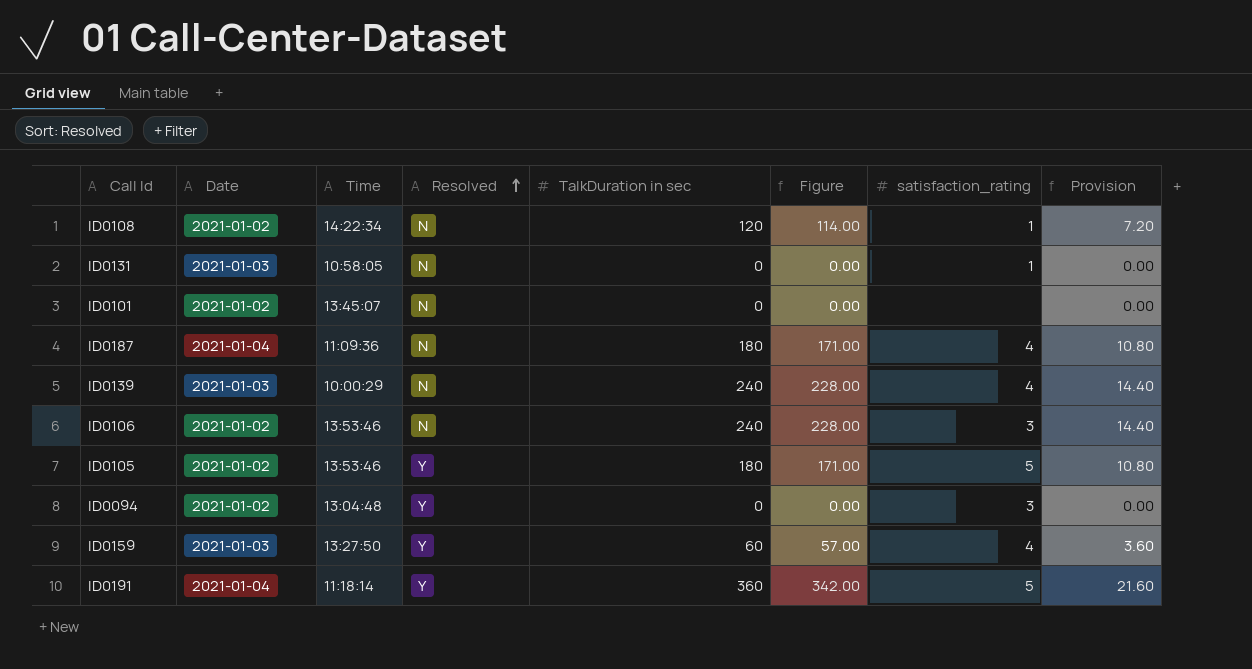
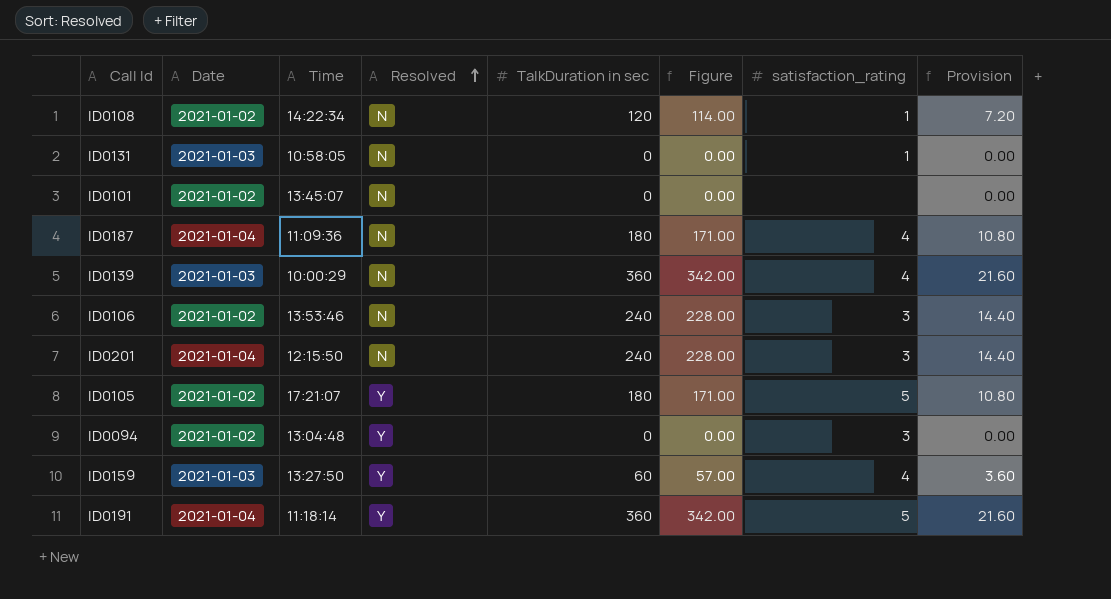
ID0139 | TalkDuration in sec: 240 -> 360
ID0139 | Figure: 228.00 -> 342.00
ID0139 | Provision: 14.40 -> 21.60
row ID0201: none -> 2021-01-04 | 12:15:50 | N | 240 | 228.00 | 3 | 14.40
ID0105 | Time: 13:53:46 -> 17:21:07

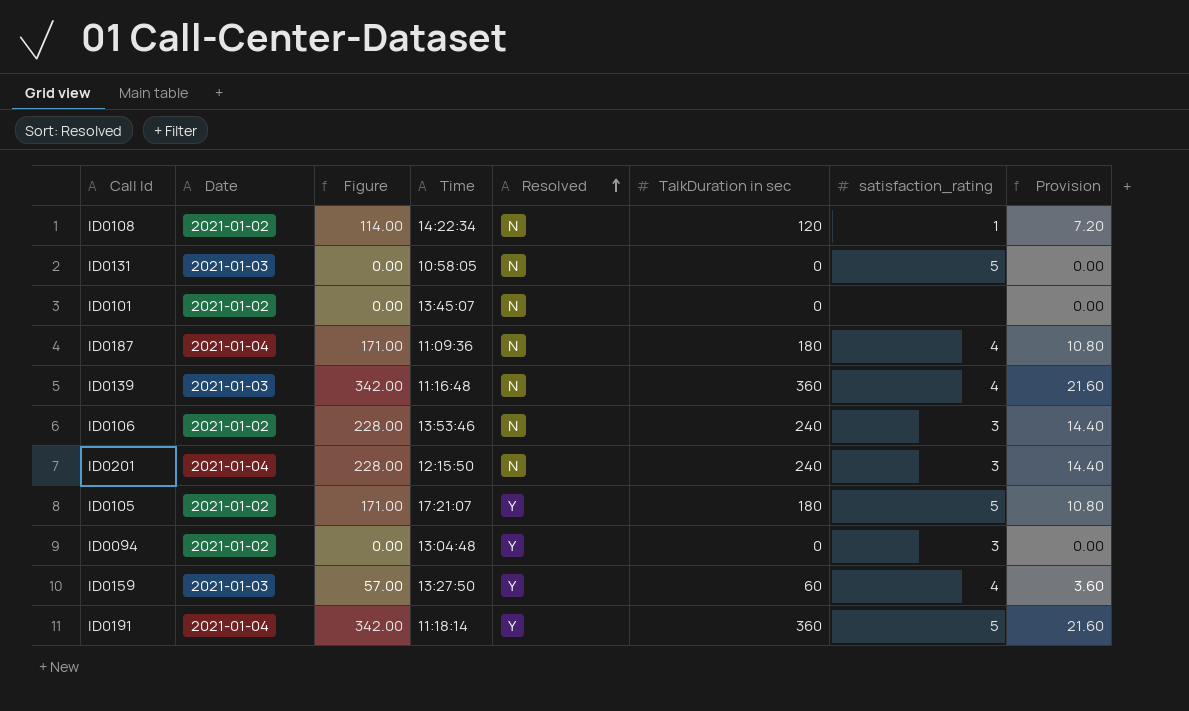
column Figure | position: 6 -> 3
ID0131 | satisfaction_rating: 1 -> 5
ID0139 | Time: 10:00:29 -> 11:16:48

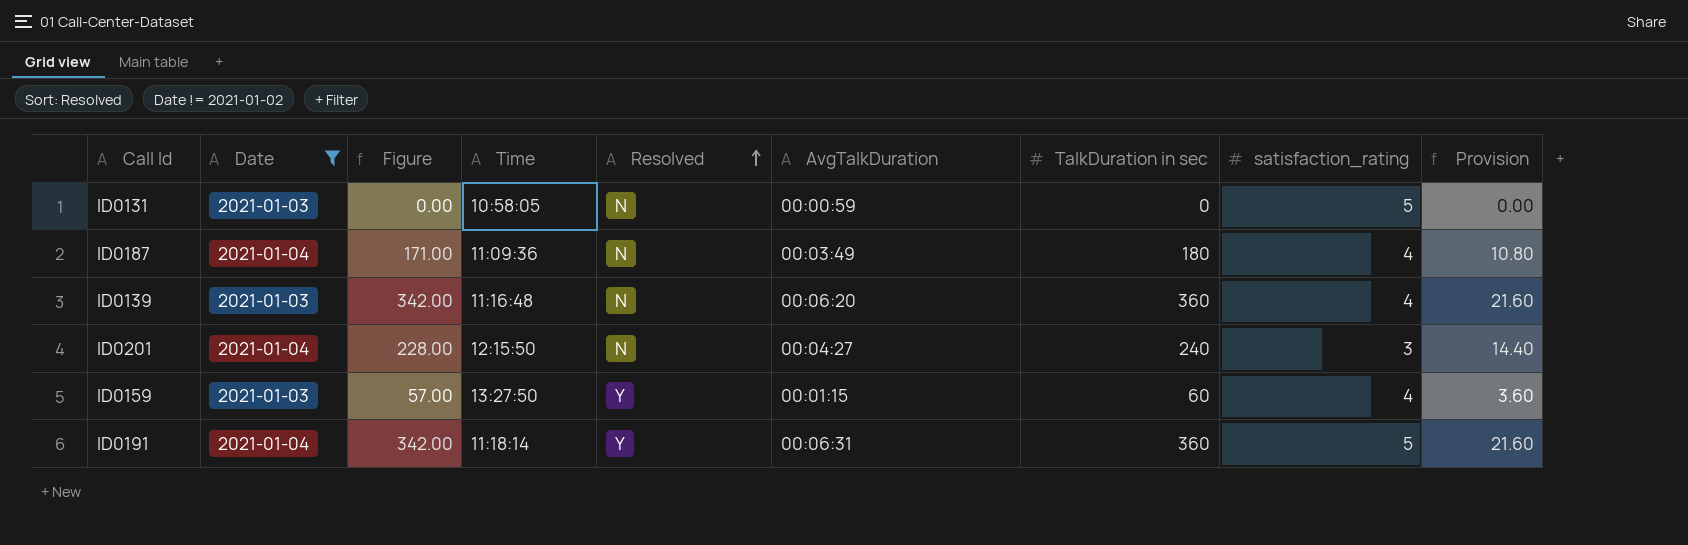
filter: none -> Date != 2021-01-02
column AvgTalkDuration | position: none -> 6

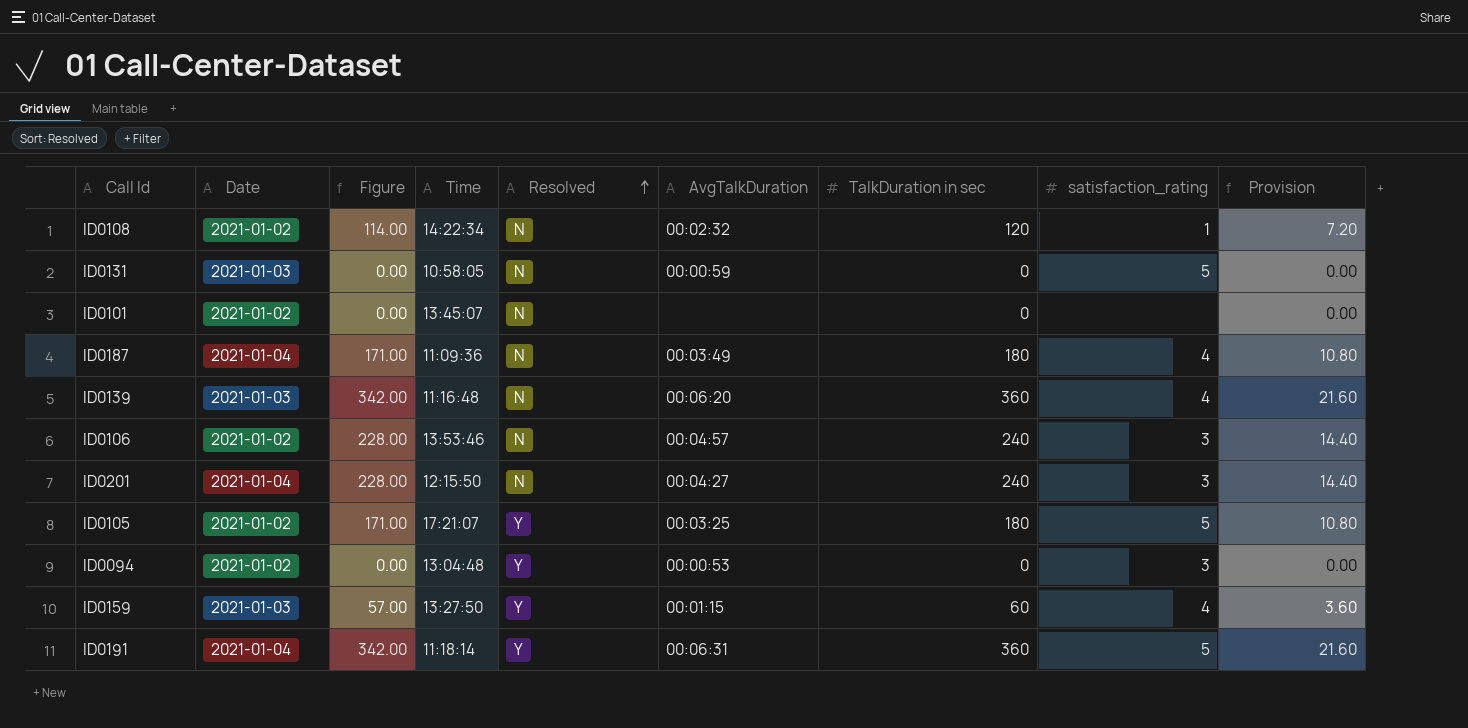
filter: Date != 2021-01-02 -> none

